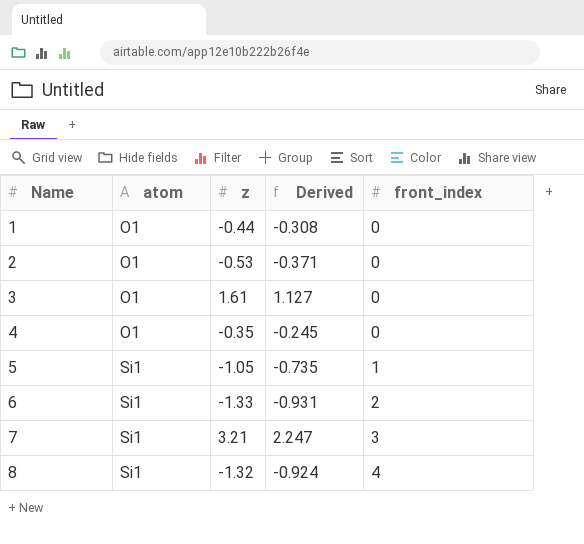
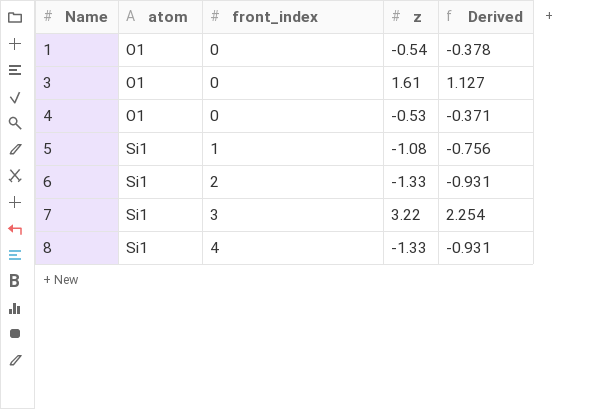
column front_index | position: 5 -> 3
row 2: O1 | -0.53 | -0.371 | 0 -> none
1 | z: -0.44 -> -0.54
1 | Derived: -0.308 -> -0.378
4 | z: -0.35 -> -0.53
4 | Derived: -0.245 -> -0.371
5 | z: -1.05 -> -1.08
5 | Derived: -0.735 -> -0.756
7 | z: 3.21 -> 3.22
7 | Derived: 2.247 -> 2.254
8 | z: -1.32 -> -1.33
8 | Derived: -0.924 -> -0.931

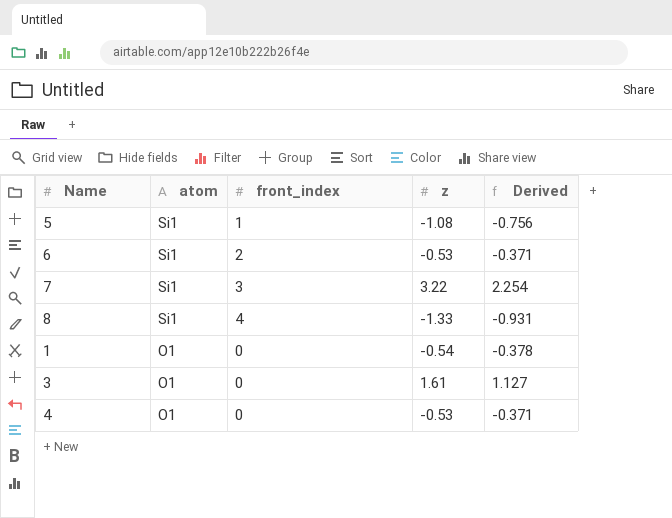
row order: Name ascending -> atom descending
6 | z: -1.33 -> -0.53
6 | Derived: -0.931 -> -0.371

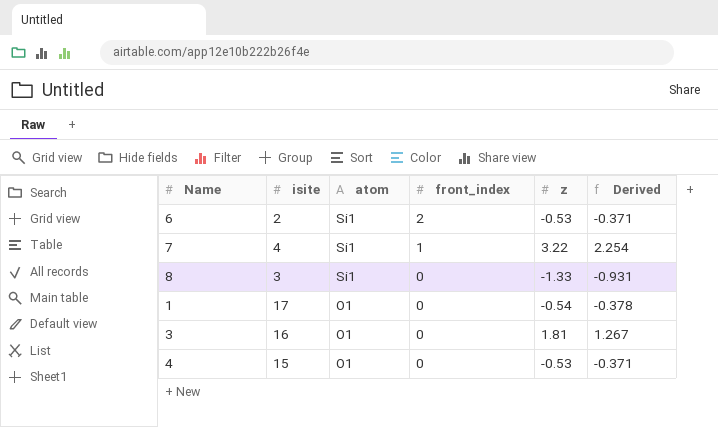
column isite | position: none -> 2
row 5: Si1 | 1 | -1.08 | -0.756 -> none
7 | front_index: 3 -> 1
8 | front_index: 4 -> 0
3 | z: 1.61 -> 1.81
3 | Derived: 1.127 -> 1.267

